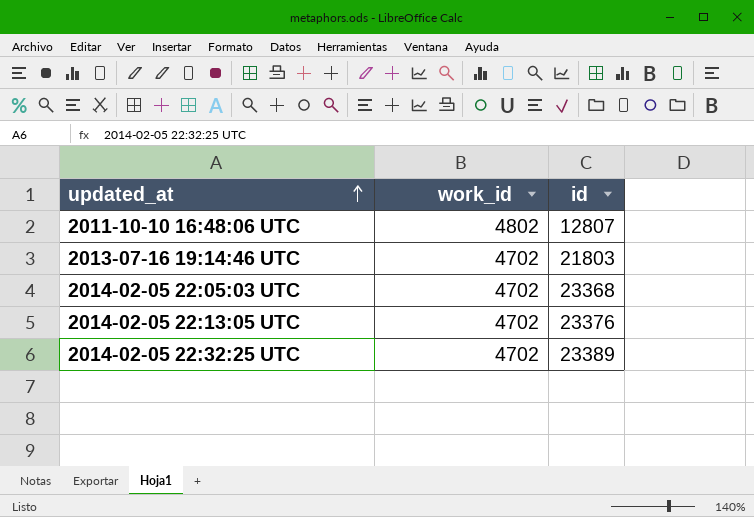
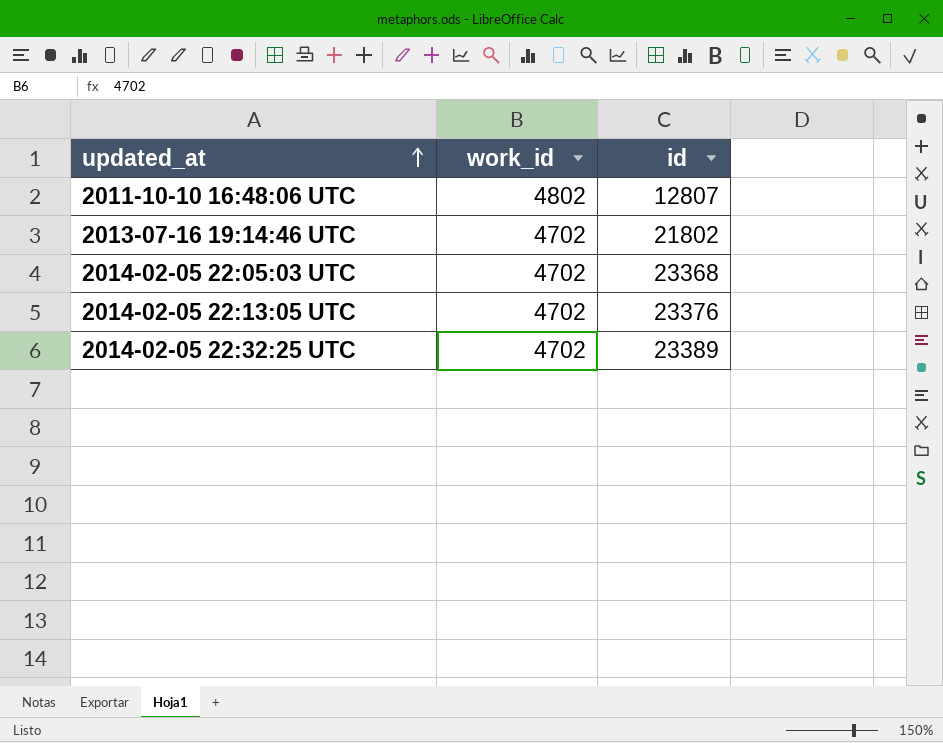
2013-07-16 19:14:46 UTC | id: 21803 -> 21802

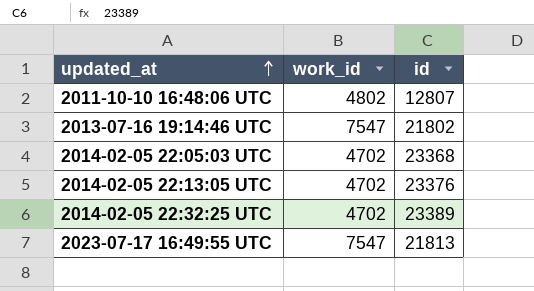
2013-07-16 19:14:46 UTC | work_id: 4702 -> 7547
row 2023-07-17 16:49:55 UTC: none -> 7547 | 21813

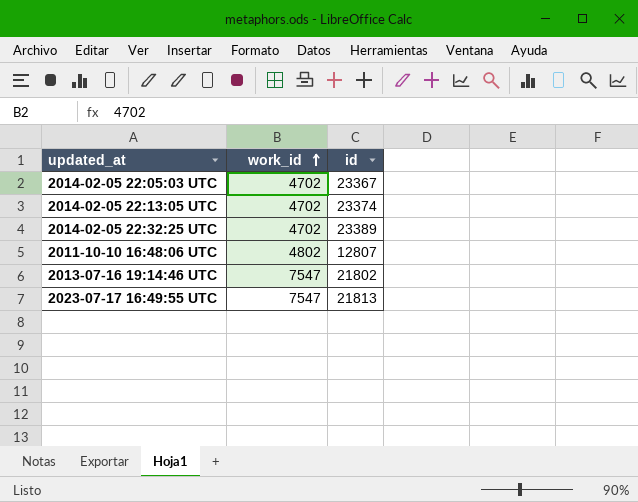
row order: updated_at ascending -> work_id ascending
2014-02-05 22:05:03 UTC | id: 23368 -> 23367
2014-02-05 22:13:05 UTC | id: 23376 -> 23374

